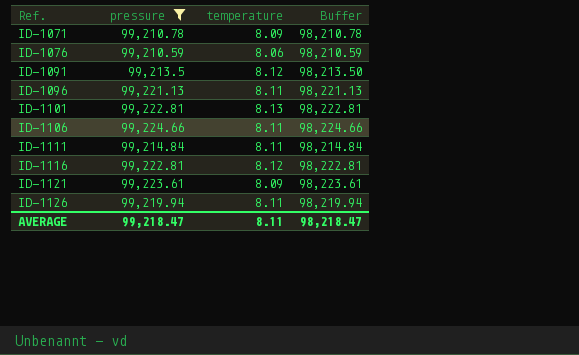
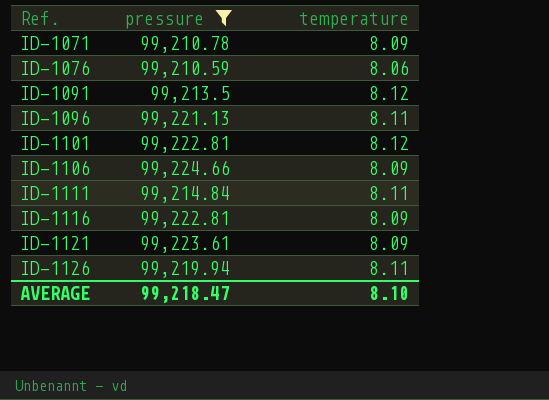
column Buffer | formula: [pressure] - 1000 -> none
ID-1101 | temperature: 8.13 -> 8.12
ID-1106 | temperature: 8.11 -> 8.09
ID-1116 | temperature: 8.12 -> 8.09
AVERAGE | temperature: 8.11 -> 8.10

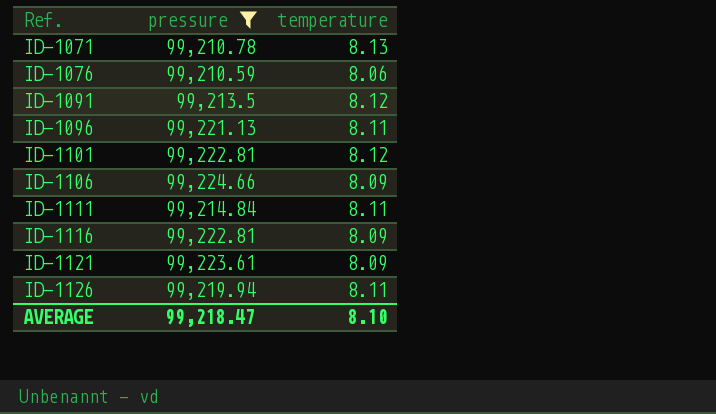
ID-1071 | temperature: 8.09 -> 8.13

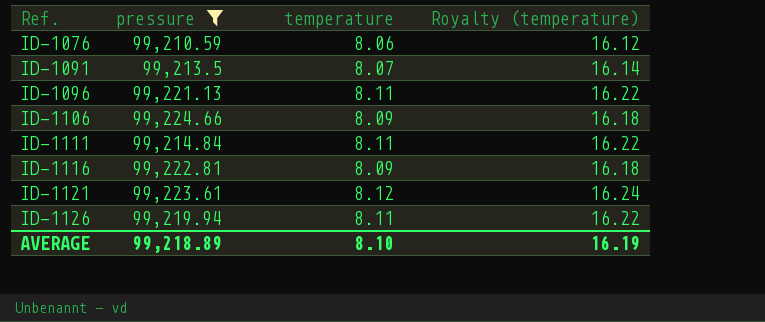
column Royalty (temperature) | formula: none -> [temperature] * 2
row ID-1071: 99,210.78 | 8.13 -> none
row ID-1101: 99,222.81 | 8.12 -> none
ID-1091 | temperature: 8.12 -> 8.07
ID-1121 | temperature: 8.09 -> 8.12
AVERAGE | pressure: 99,218.47 -> 99,218.89

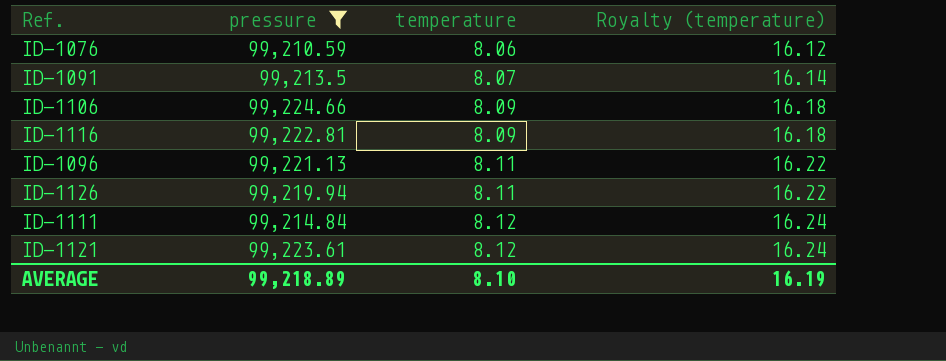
row order: Ref. ascending -> temperature ascending
ID-1111 | temperature: 8.11 -> 8.12
ID-1111 | Royalty (temperature): 16.22 -> 16.24

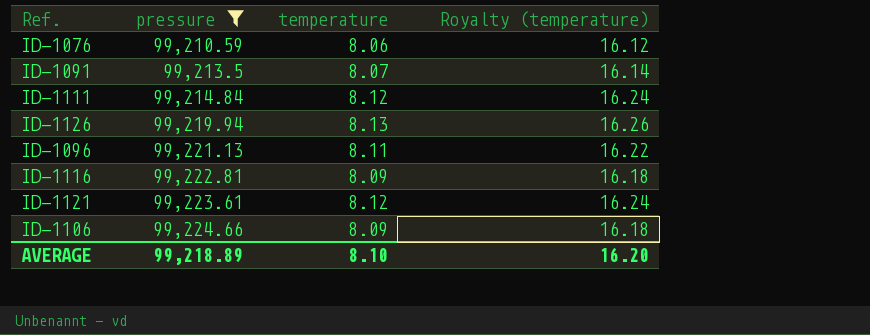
row order: temperature ascending -> pressure ascending
ID-1126 | temperature: 8.11 -> 8.13
ID-1126 | Royalty (temperature): 16.22 -> 16.26
AVERAGE | Royalty (temperature): 16.19 -> 16.20

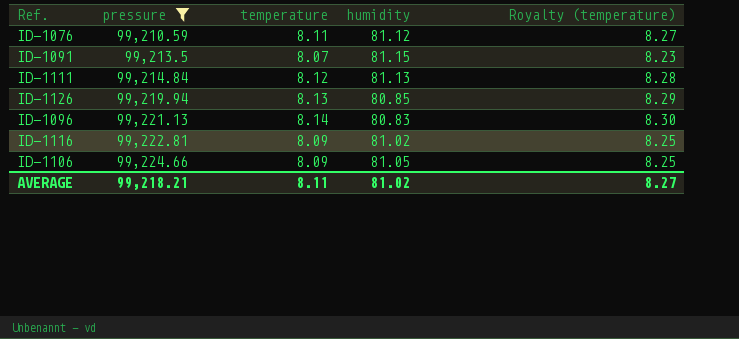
column humidity | position: none -> 4
column Royalty (temperature) | formula: [temperature] * 2 -> [temperature] * 1.02
row ID-1121: 99,223.61 | 8.12 | 16.24 -> none
ID-1076 | temperature: 8.06 -> 8.11
ID-1096 | temperature: 8.11 -> 8.14
AVERAGE | pressure: 99,218.89 -> 99,218.21
AVERAGE | temperature: 8.10 -> 8.11
AVERAGE | Royalty (temperature): 16.20 -> 8.27

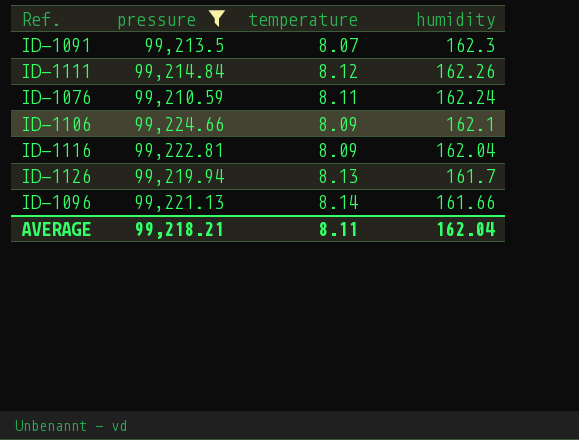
row order: pressure ascending -> humidity descending
column Royalty (temperature) | formula: [temperature] * 1.02 -> none
ID-1091 | humidity: 81.15 -> 162.3
ID-1111 | humidity: 81.13 -> 162.26
ID-1076 | humidity: 81.12 -> 162.24
ID-1106 | humidity: 81.05 -> 162.1
ID-1116 | humidity: 81.02 -> 162.04
ID-1126 | humidity: 80.85 -> 161.7
ID-1096 | humidity: 80.83 -> 161.66
AVERAGE | humidity: 81.02 -> 162.04

